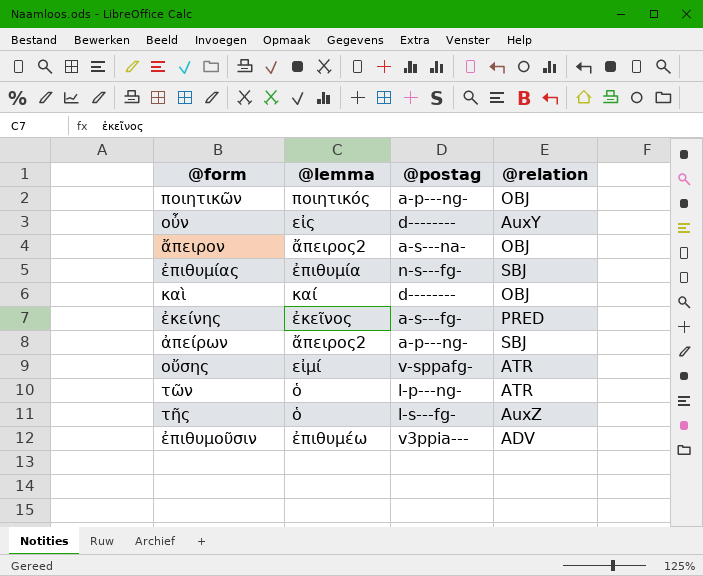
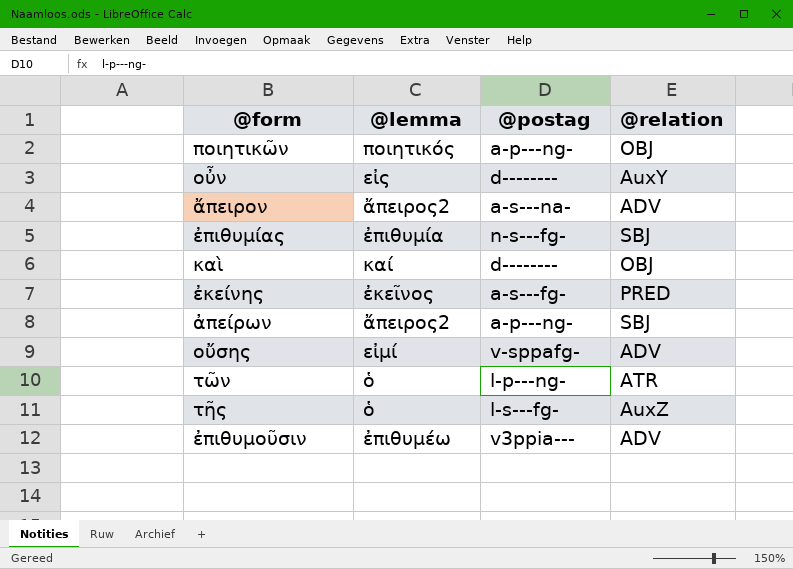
ἄπειρον | @relation: OBJ -> ADV
οὔσης | @relation: ATR -> ADV

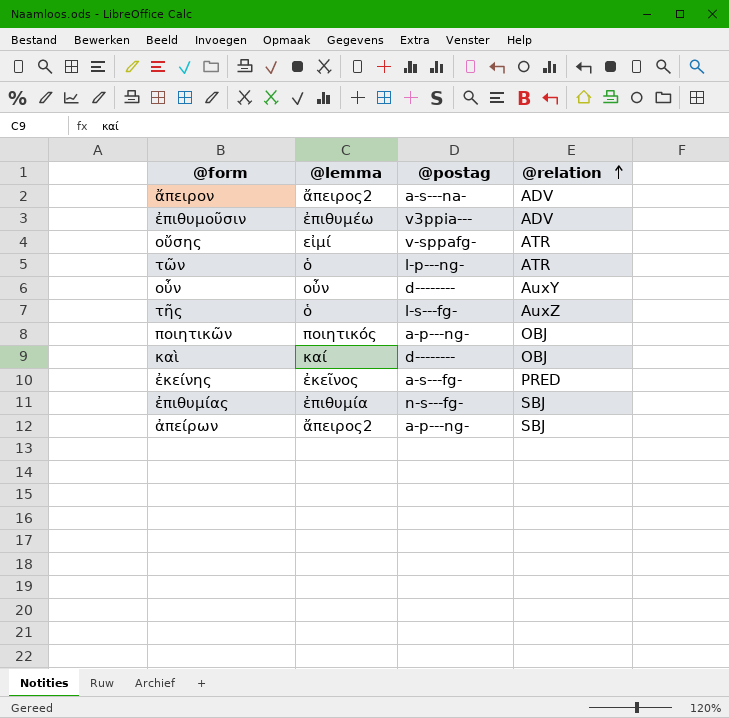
row order: none -> @relation ascending
οὔσης | @relation: ADV -> ATR
οὖν | @lemma: εἰς -> οὖν

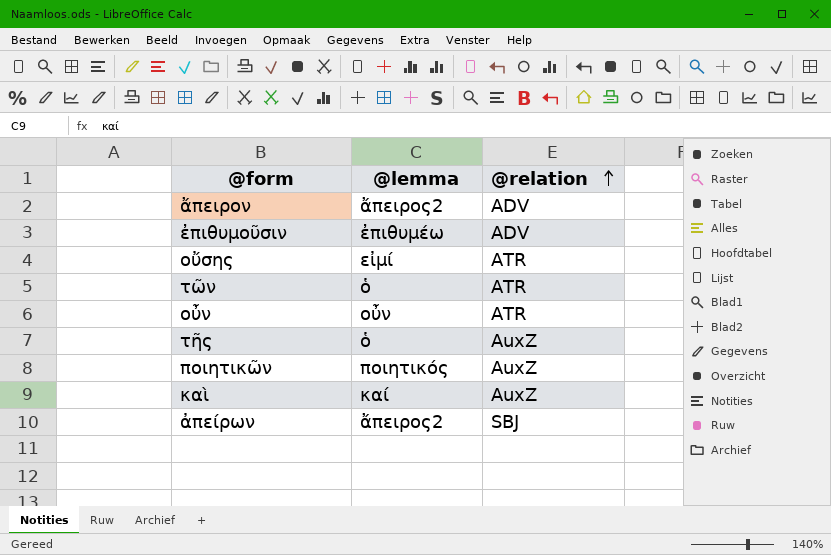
column @postag | position: 3 -> none
row ἐκείνης: ἐκεῖνος | a-s---fg- | PRED -> none
row ἐπιθυμίας: ἐπιθυμία | n-s---fg- | SBJ -> none
οὖν | @relation: AuxY -> ATR
ποιητικῶν | @relation: OBJ -> AuxZ
καὶ | @relation: OBJ -> AuxZ

